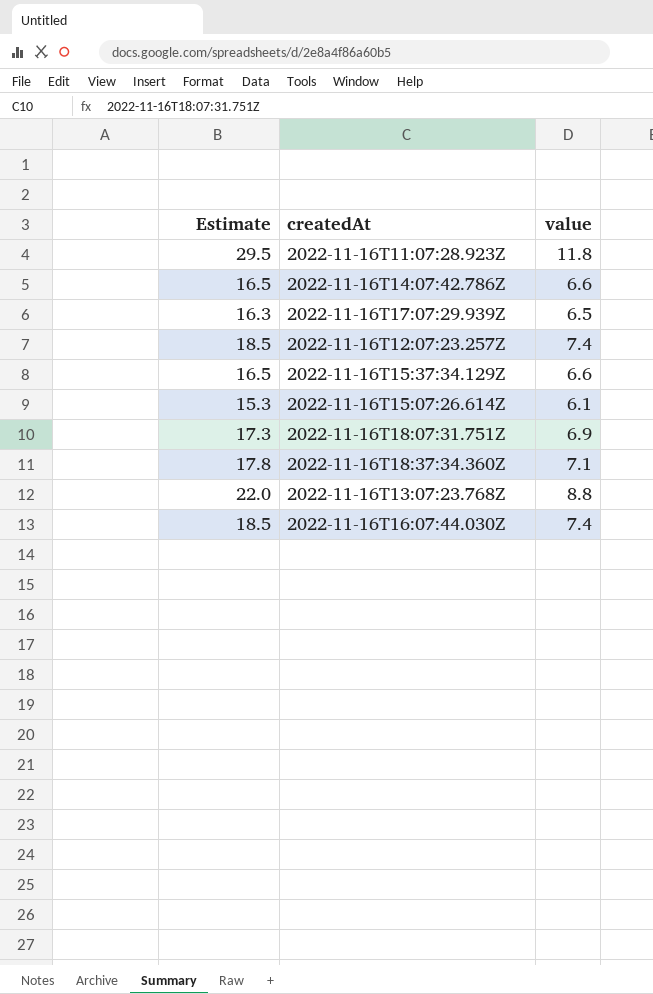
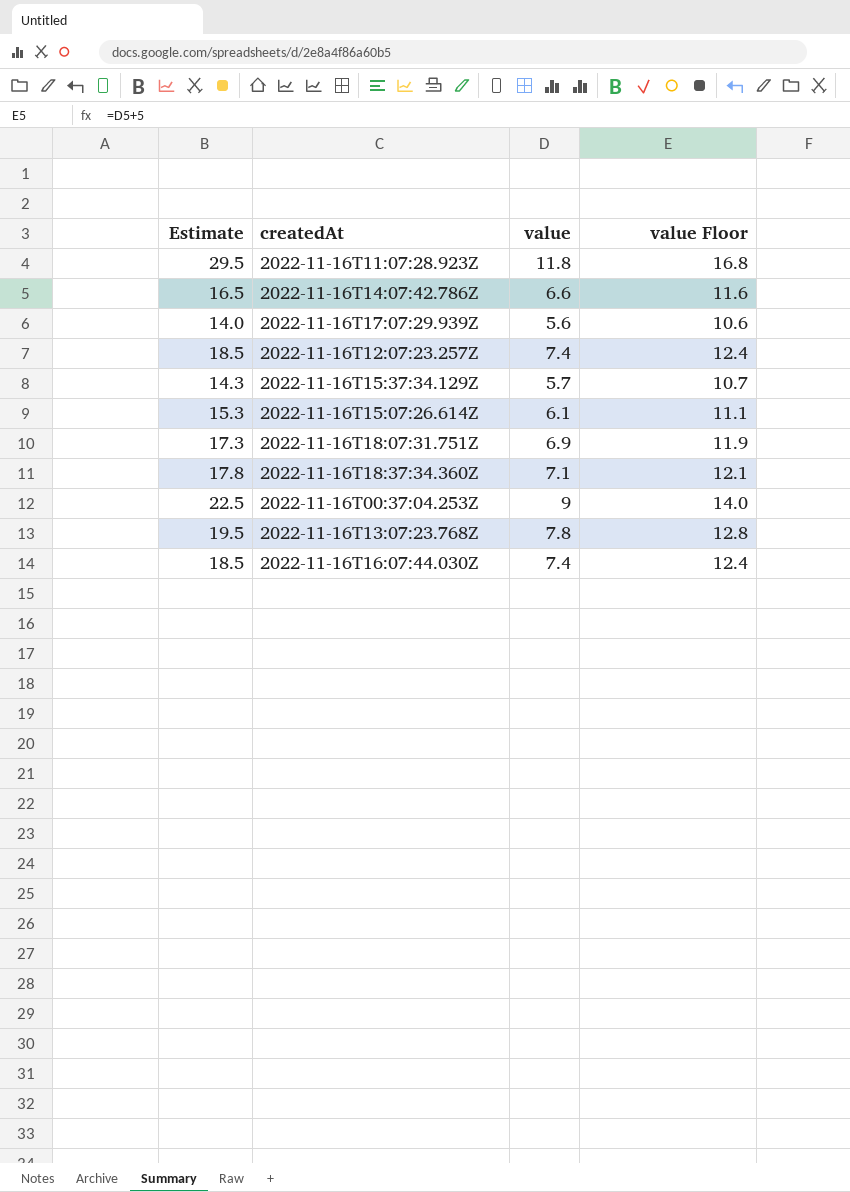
column value Floor | formula: none -> [value] + 5
2022-11-16T17:07:29.939Z | Estimate: 16.3 -> 14.0
2022-11-16T17:07:29.939Z | value: 6.5 -> 5.6
2022-11-16T15:37:34.129Z | Estimate: 16.5 -> 14.3
2022-11-16T15:37:34.129Z | value: 6.6 -> 5.7
row 2022-11-16T00:37:04.253Z: none -> 22.5 | 9 | 14.0
2022-11-16T13:07:23.768Z | Estimate: 22.0 -> 19.5
2022-11-16T13:07:23.768Z | value: 8.8 -> 7.8

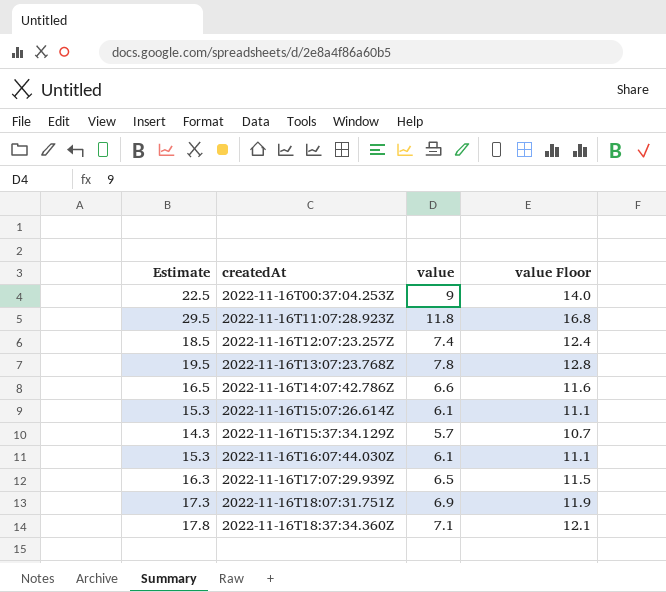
row order: none -> createdAt ascending
2022-11-16T16:07:44.030Z | Estimate: 18.5 -> 15.3
2022-11-16T16:07:44.030Z | value: 7.4 -> 6.1
2022-11-16T16:07:44.030Z | value Floor: 12.4 -> 11.1
2022-11-16T17:07:29.939Z | Estimate: 14.0 -> 16.3
2022-11-16T17:07:29.939Z | value: 5.6 -> 6.5
2022-11-16T17:07:29.939Z | value Floor: 10.6 -> 11.5

